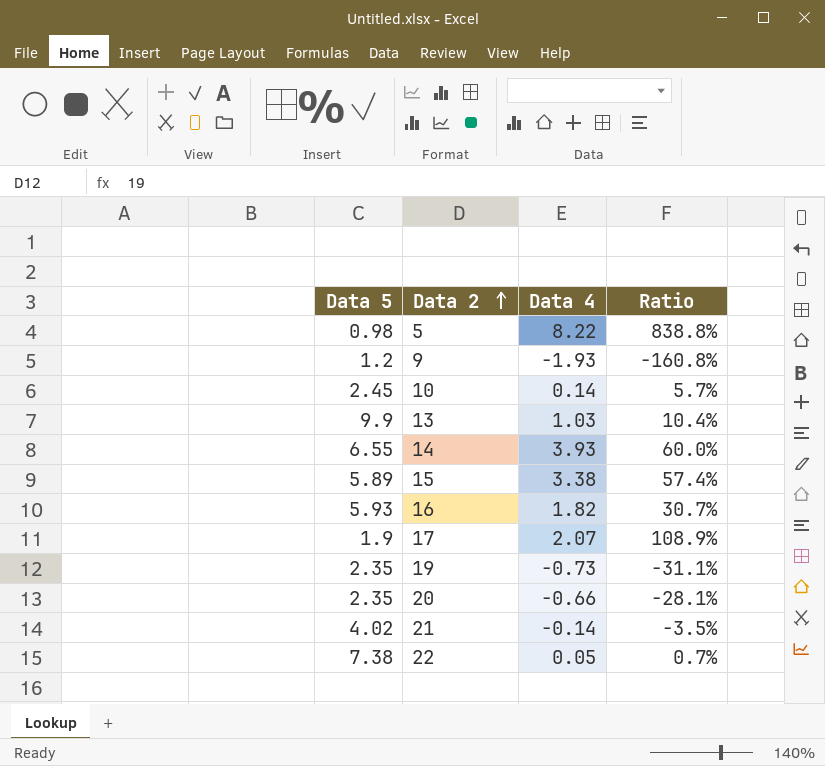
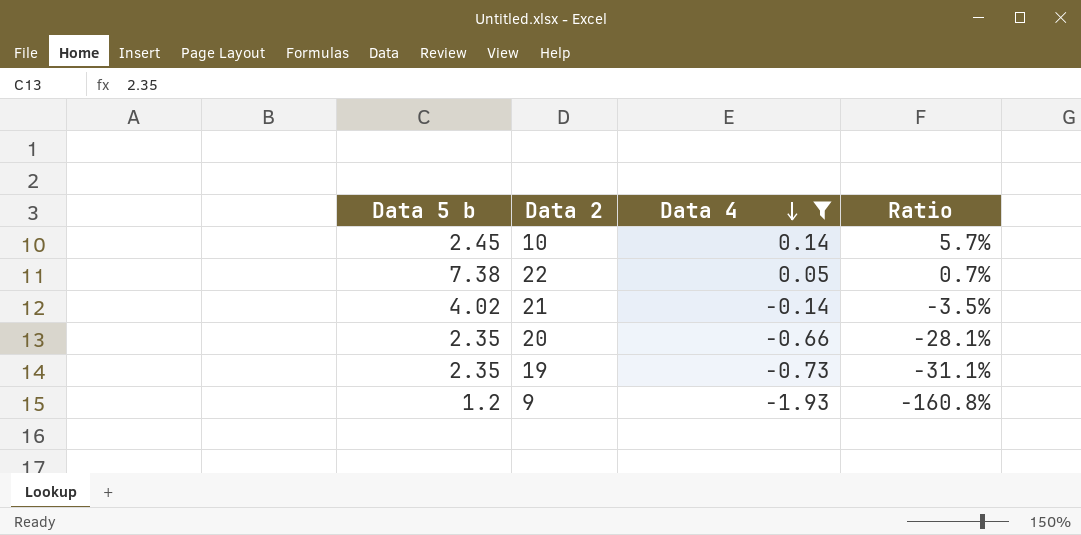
filter: none -> Data 4 <= 0.14
row order: Data 2 ascending -> Data 4 descending
column name: Data 5 -> Data 5 b

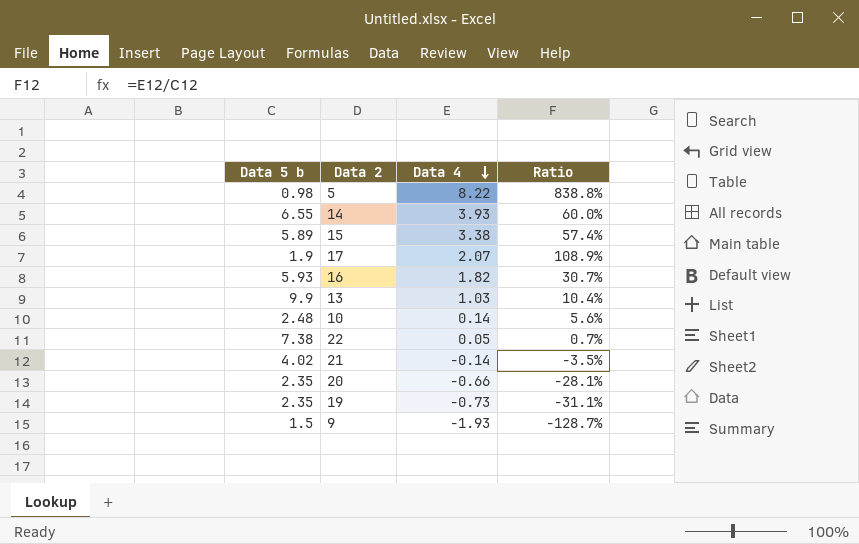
filter: Data 4 <= 0.14 -> none
10 | Data 5 b: 2.45 -> 2.48
10 | Ratio: 5.7% -> 5.6%
9 | Data 5 b: 1.2 -> 1.5
9 | Ratio: -160.8% -> -128.7%

